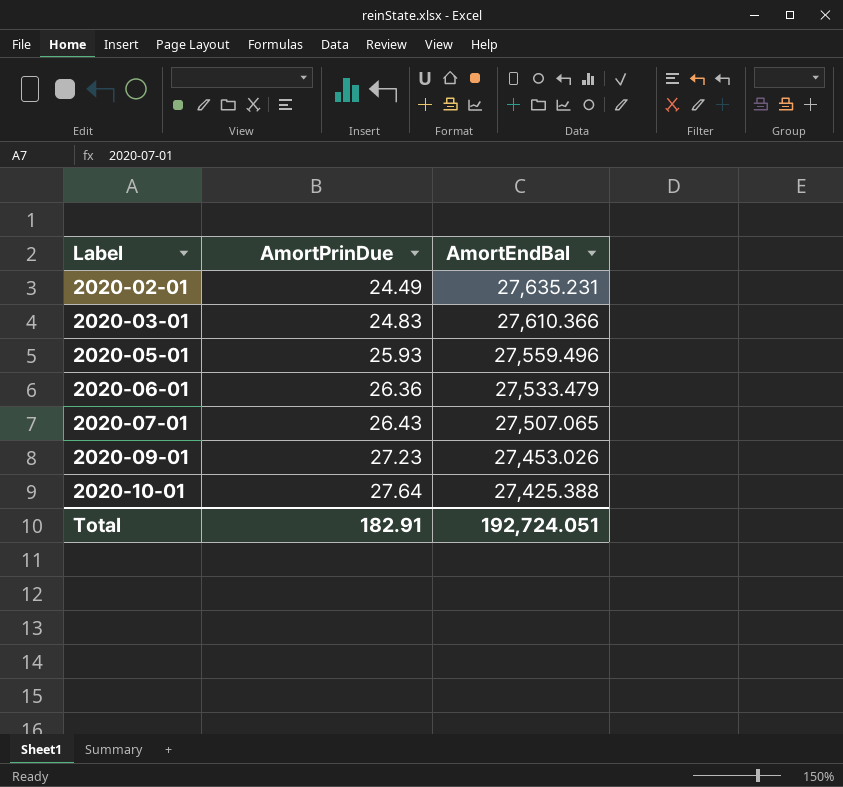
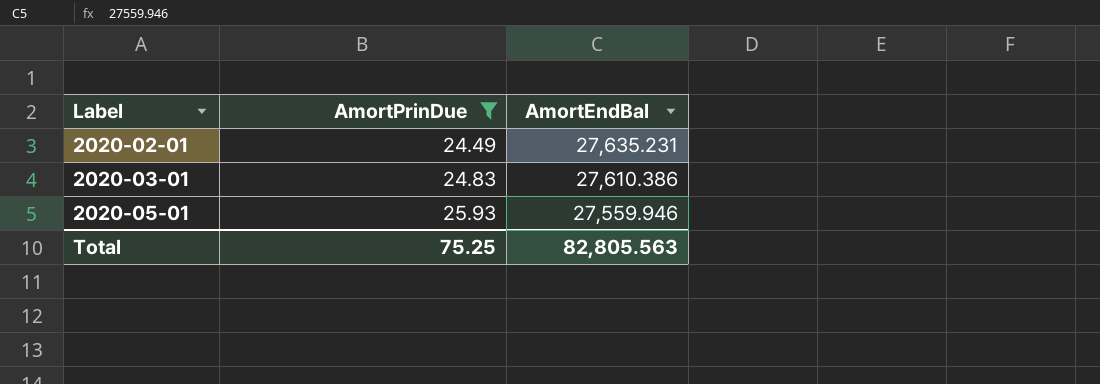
filter: none -> AmortPrinDue <= 25.93
2020-03-01 | AmortEndBal: 27,610.366 -> 27,610.386
2020-05-01 | AmortEndBal: 27,559.496 -> 27,559.946
Total | AmortPrinDue: 182.91 -> 75.25
Total | AmortEndBal: 192,724.051 -> 82,805.563

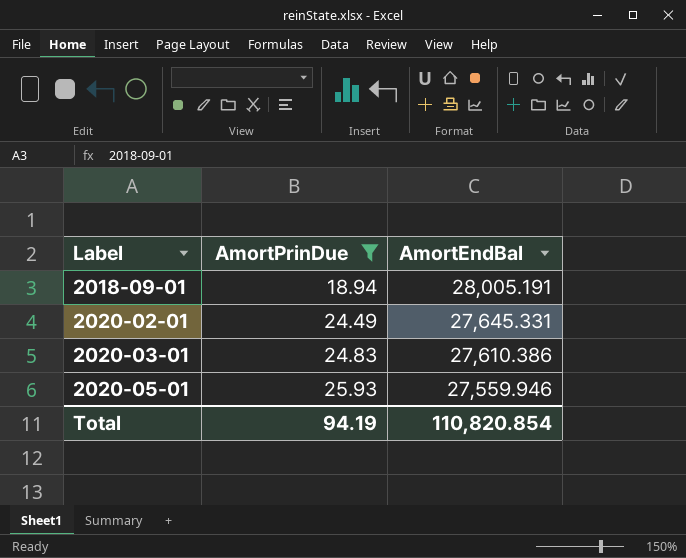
row 2018-09-01: none -> 18.94 | 28,005.191
2020-02-01 | AmortEndBal: 27,635.231 -> 27,645.331
Total | AmortPrinDue: 75.25 -> 94.19
Total | AmortEndBal: 82,805.563 -> 110,820.854

